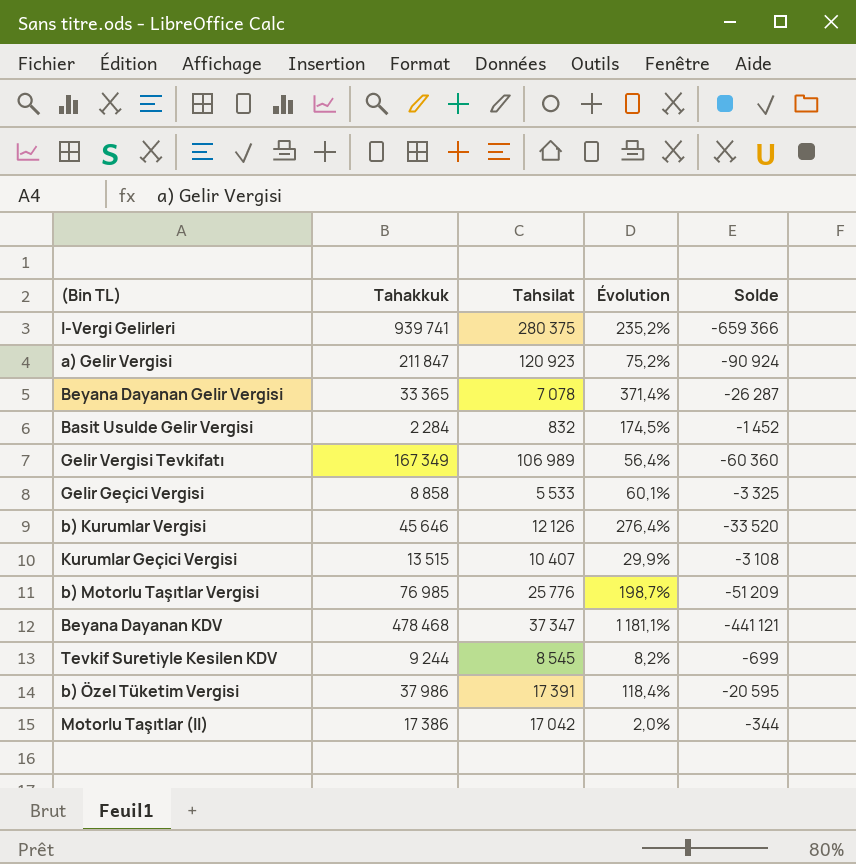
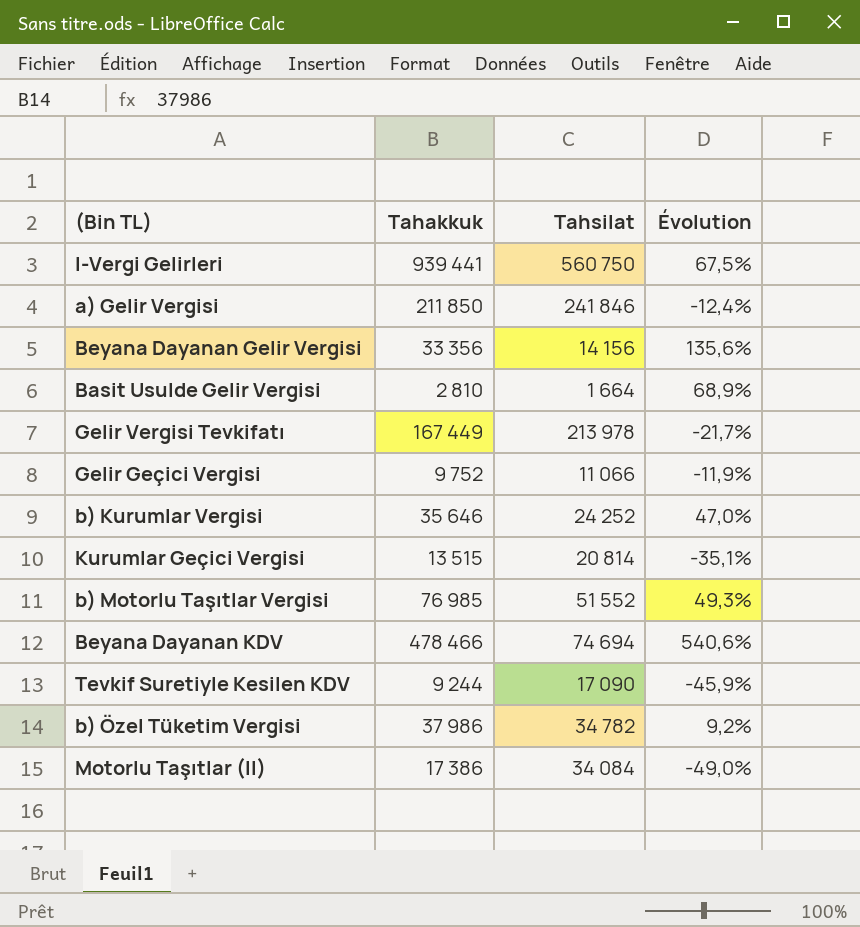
column Solde | formula: [Tahsilat] - [Tahakkuk] -> none
I-Vergi Gelirleri | Tahakkuk: 939 741 -> 939 441
I-Vergi Gelirleri | Tahsilat: 280 375 -> 560 750
I-Vergi Gelirleri | Évolution: 235,2% -> 67,5%
a) Gelir Vergisi | Tahakkuk: 211 847 -> 211 850
a) Gelir Vergisi | Tahsilat: 120 923 -> 241 846
a) Gelir Vergisi | Évolution: 75,2% -> -12,4%
Beyana Dayanan Gelir Vergisi | Tahakkuk: 33 365 -> 33 356
Beyana Dayanan Gelir Vergisi | Tahsilat: 7 078 -> 14 156
Beyana Dayanan Gelir Vergisi | Évolution: 371,4% -> 135,6%
Basit Usulde Gelir Vergisi | Tahakkuk: 2 284 -> 2 810
Basit Usulde Gelir Vergisi | Tahsilat: 832 -> 1 664
Basit Usulde Gelir Vergisi | Évolution: 174,5% -> 68,9%
Gelir Vergisi Tevkifatı | Tahakkuk: 167 349 -> 167 449
Gelir Vergisi Tevkifatı | Tahsilat: 106 989 -> 213 978
Gelir Vergisi Tevkifatı | Évolution: 56,4% -> -21,7%
Gelir Geçici Vergisi | Tahakkuk: 8 858 -> 9 752
Gelir Geçici Vergisi | Tahsilat: 5 533 -> 11 066
Gelir Geçici Vergisi | Évolution: 60,1% -> -11,9%
b) Kurumlar Vergisi | Tahakkuk: 45 646 -> 35 646
b) Kurumlar Vergisi | Tahsilat: 12 126 -> 24 252
b) Kurumlar Vergisi | Évolution: 276,4% -> 47,0%
Kurumlar Geçici Vergisi | Tahsilat: 10 407 -> 20 814
Kurumlar Geçici Vergisi | Évolution: 29,9% -> -35,1%
b) Motorlu Taşıtlar Vergisi | Tahsilat: 25 776 -> 51 552
b) Motorlu Taşıtlar Vergisi | Évolution: 198,7% -> 49,3%
Beyana Dayanan KDV | Tahakkuk: 478 468 -> 478 466
Beyana Dayanan KDV | Tahsilat: 37 347 -> 74 694
Beyana Dayanan KDV | Évolution: 1 181,1% -> 540,6%
Tevkif Suretiyle Kesilen KDV | Tahsilat: 8 545 -> 17 090
Tevkif Suretiyle Kesilen KDV | Évolution: 8,2% -> -45,9%
b) Özel Tüketim Vergisi | Tahsilat: 17 391 -> 34 782
b) Özel Tüketim Vergisi | Évolution: 118,4% -> 9,2%
Motorlu Taşıtlar (II) | Tahsilat: 17 042 -> 34 084
Motorlu Taşıtlar (II) | Évolution: 2,0% -> -49,0%

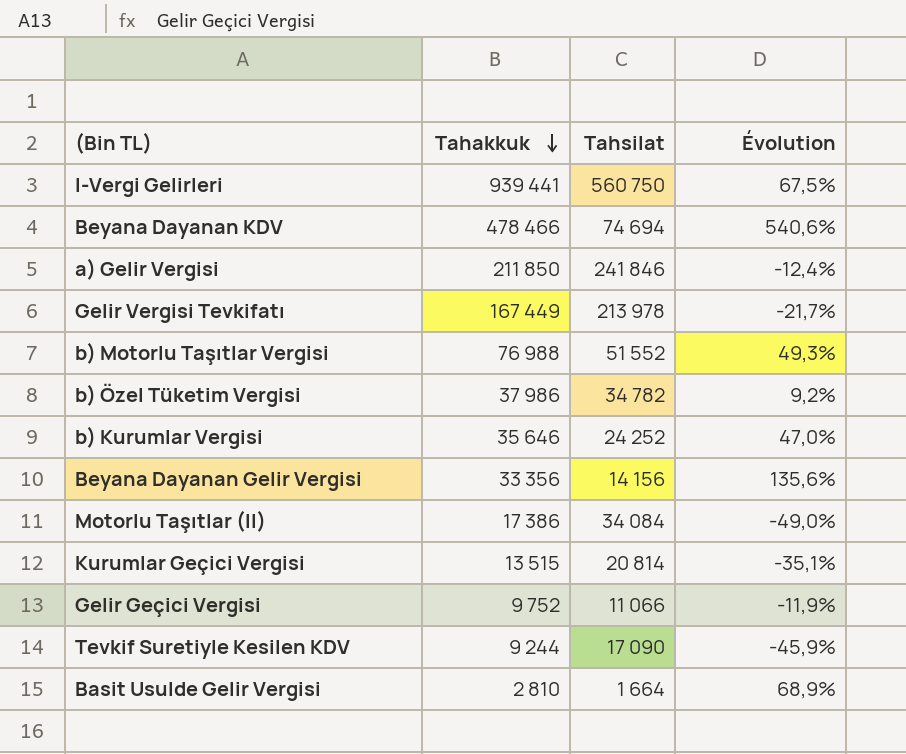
row order: none -> Tahakkuk descending
b) Motorlu Taşıtlar Vergisi | Tahakkuk: 76 985 -> 76 988

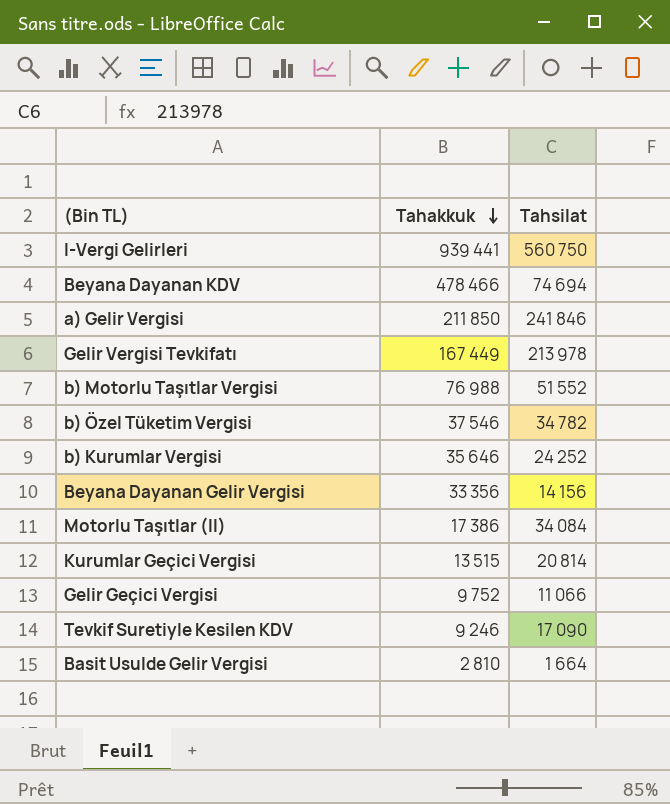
column Évolution | formula: ([Tahakkuk] - [Tahsilat]) / [Tahsilat] -> none
b) Özel Tüketim Vergisi | Tahakkuk: 37 986 -> 37 546
Tevkif Suretiyle Kesilen KDV | Tahakkuk: 9 244 -> 9 246

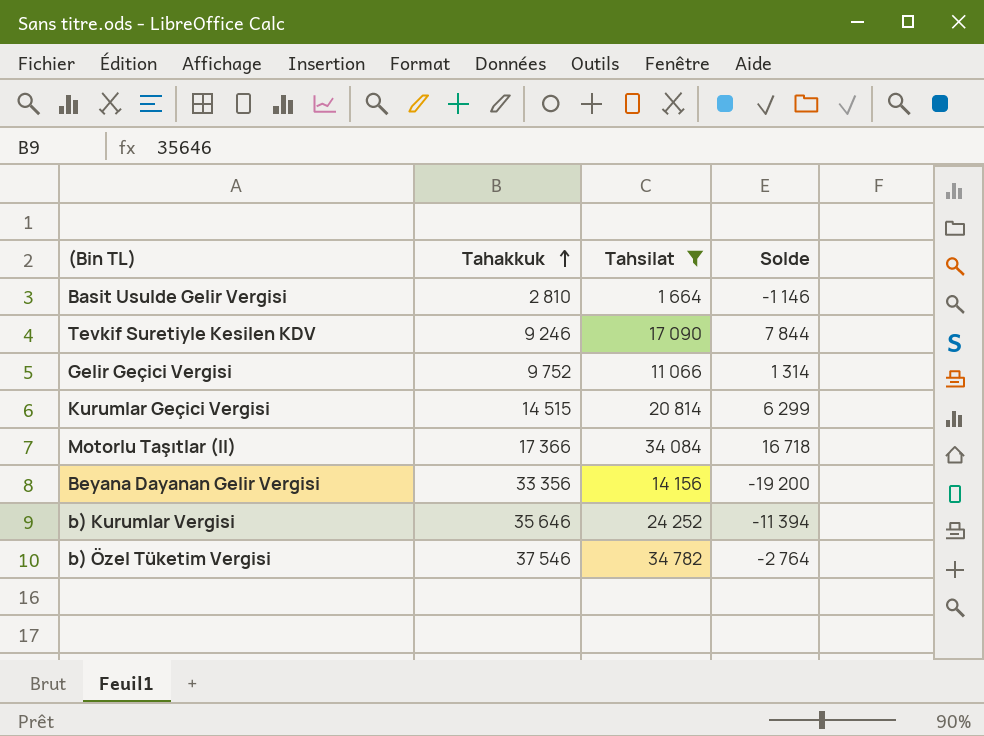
filter: none -> Tahsilat <= 34 782
row order: Tahakkuk descending -> Tahakkuk ascending
column Solde | formula: none -> [Tahsilat] - [Tahakkuk]
Kurumlar Geçici Vergisi | Tahakkuk: 13 515 -> 14 515
Motorlu Taşıtlar (II) | Tahakkuk: 17 386 -> 17 366

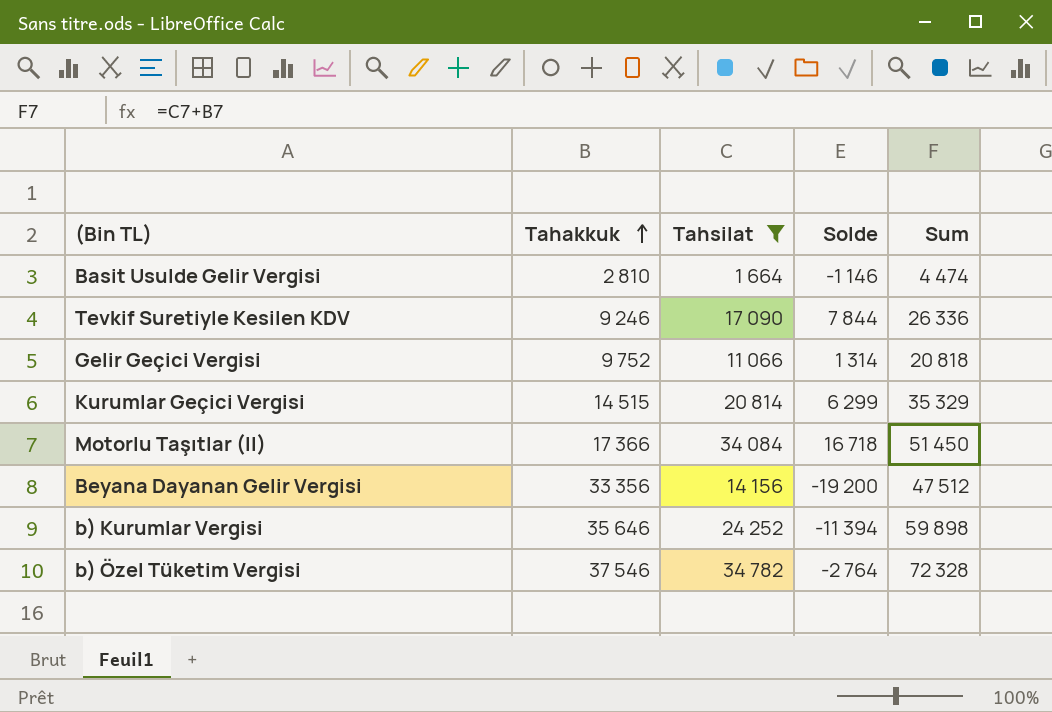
column Sum | formula: none -> [Tahakkuk] + [Tahsilat]

